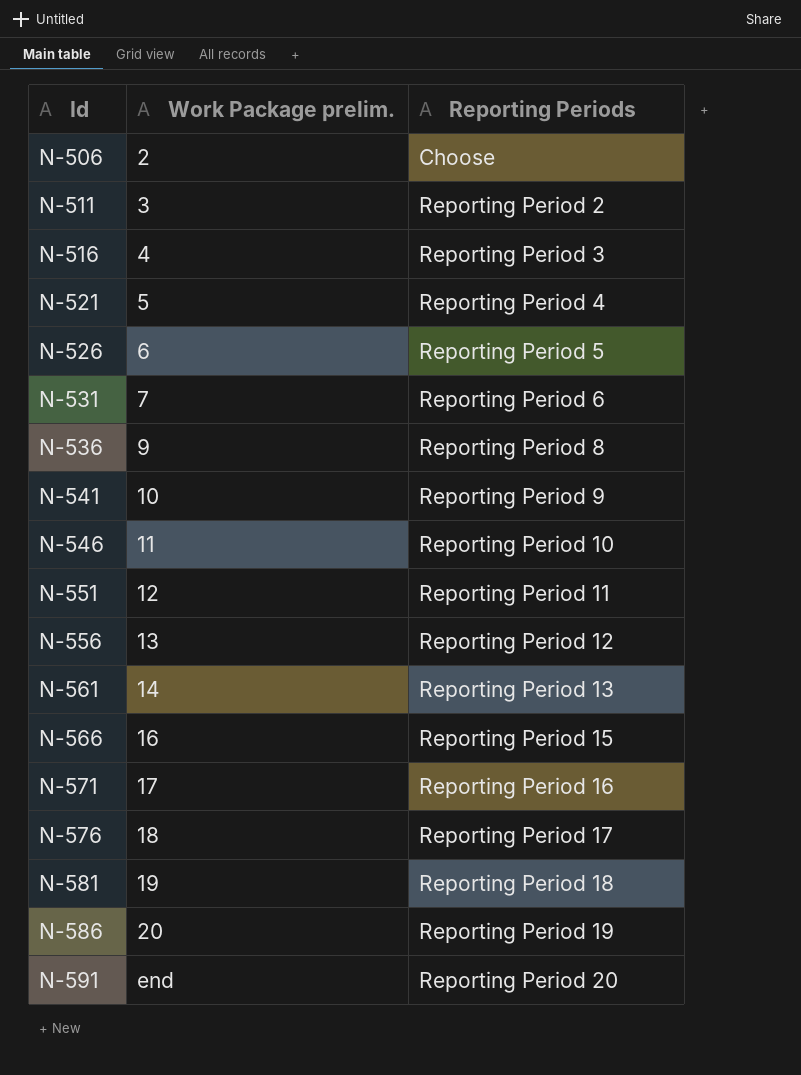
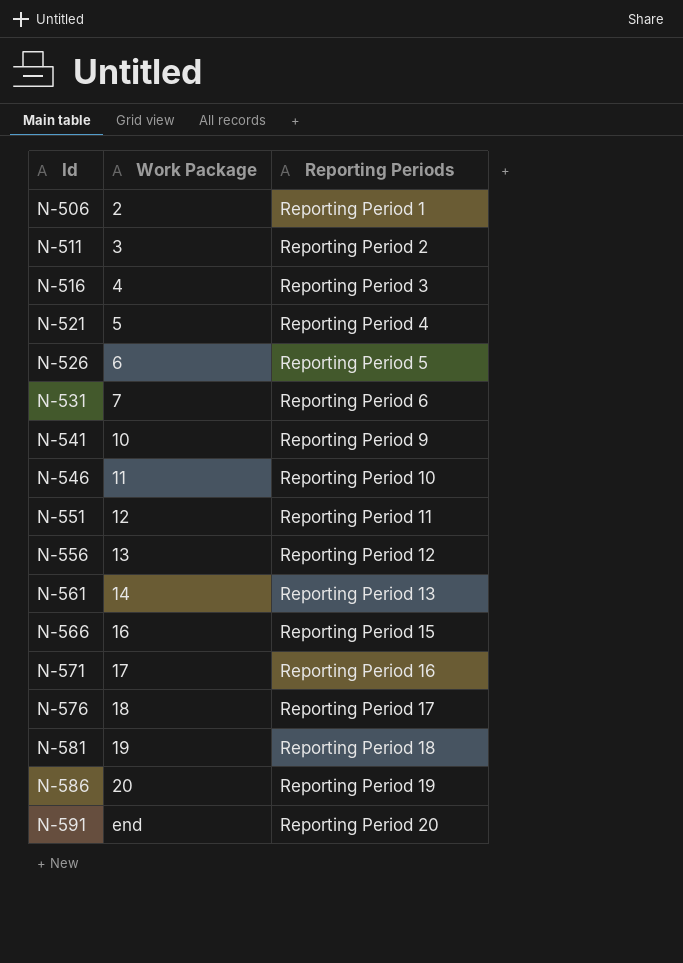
column name: Work Package prelim. -> Work Package
row N-536: 9 | Reporting Period 8 -> none
N-506 | Reporting Periods: Choose -> Reporting Period 1

